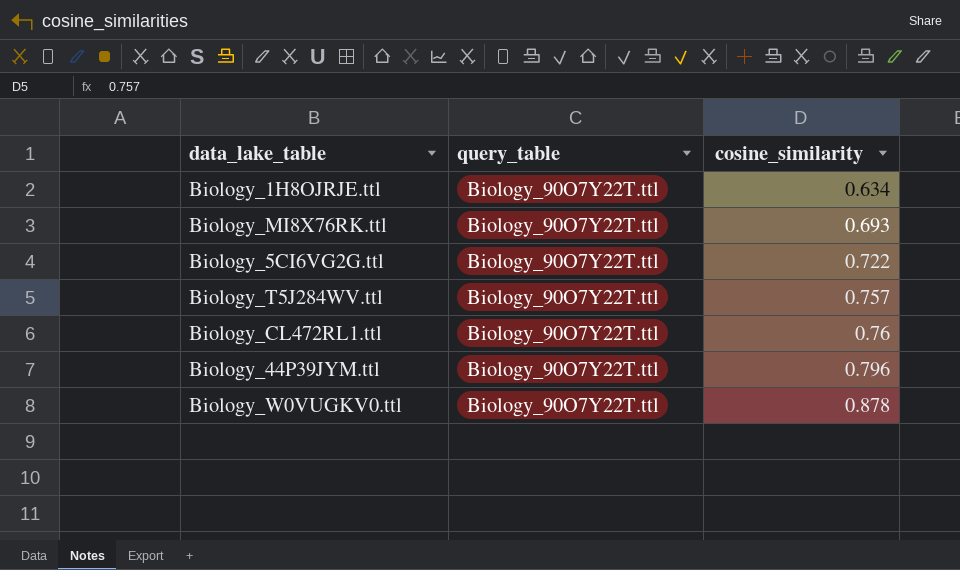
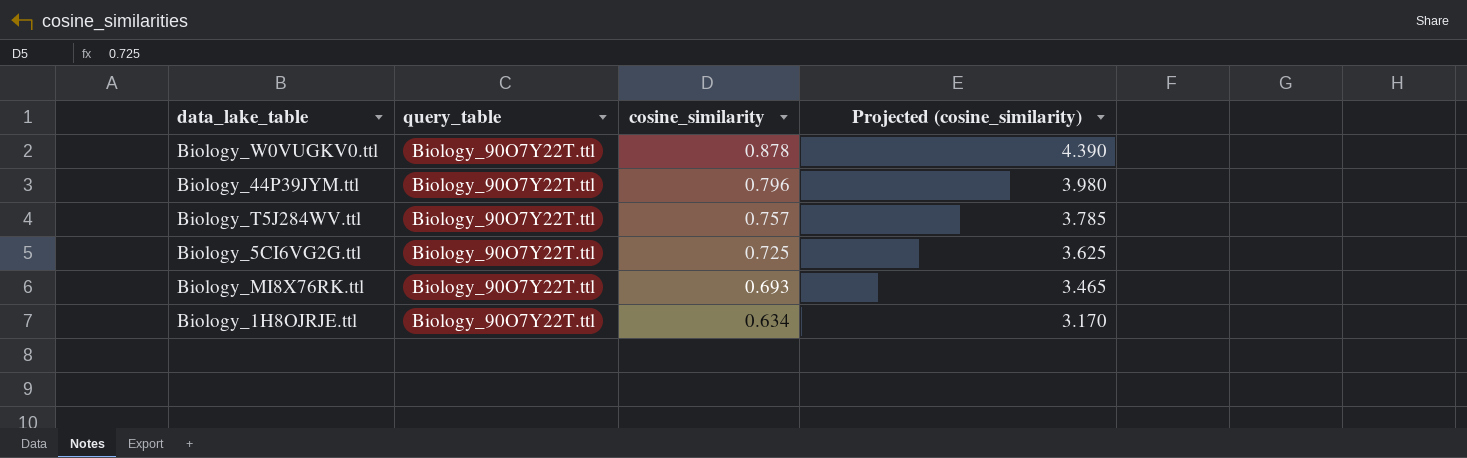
row order: cosine_similarity ascending -> cosine_similarity descending
column Projected (cosine_similarity) | formula: none -> [cosine_similarity] * 5
row Biology_CL472RL1.ttl: Biology_90O7Y22T.ttl | 0.76 -> none
Biology_5CI6VG2G.ttl | cosine_similarity: 0.722 -> 0.725

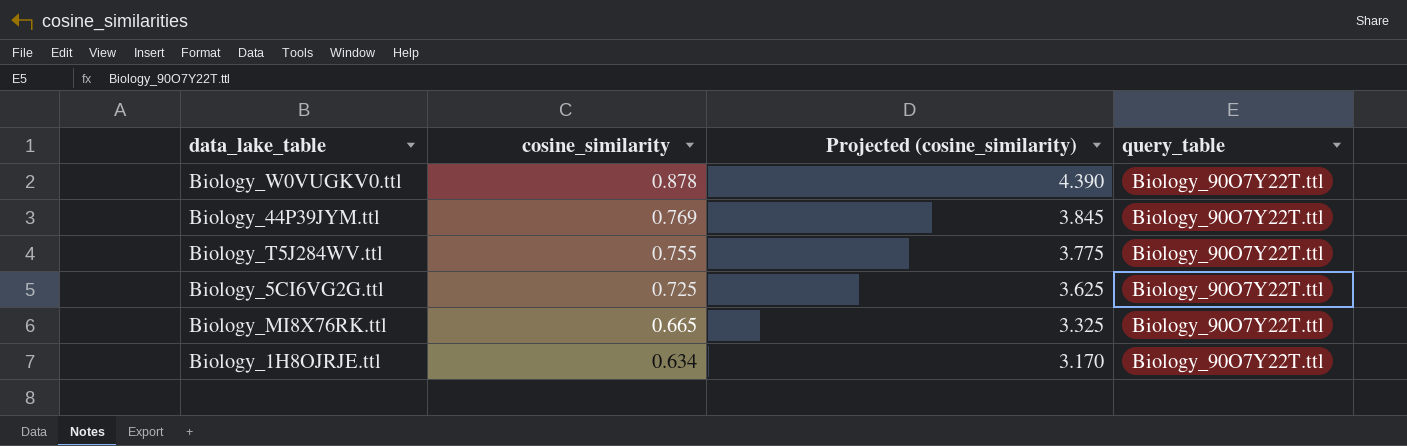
column query_table | position: 2 -> 4
Biology_44P39JYM.ttl | cosine_similarity: 0.796 -> 0.769
Biology_44P39JYM.ttl | Projected (cosine_similarity): 3.980 -> 3.845
Biology_T5J284WV.ttl | cosine_similarity: 0.757 -> 0.755
Biology_T5J284WV.ttl | Projected (cosine_similarity): 3.785 -> 3.775
Biology_MI8X76RK.ttl | cosine_similarity: 0.693 -> 0.665
Biology_MI8X76RK.ttl | Projected (cosine_similarity): 3.465 -> 3.325

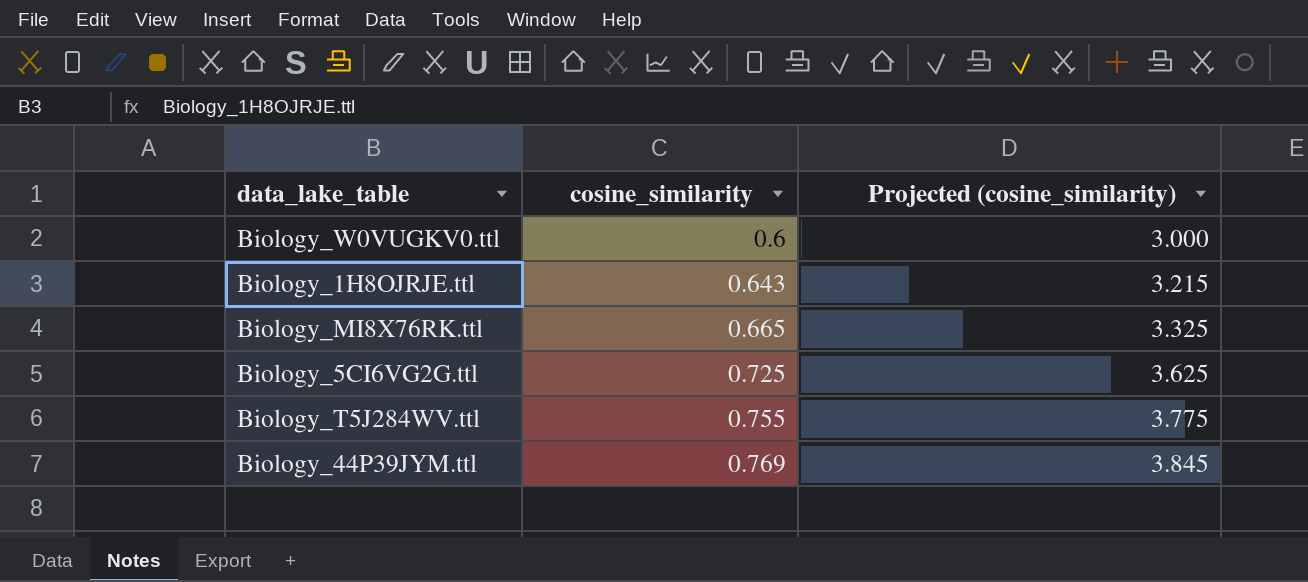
row order: cosine_similarity descending -> cosine_similarity ascending
column query_table | position: 4 -> none
Biology_W0VUGKV0.ttl | cosine_similarity: 0.878 -> 0.6
Biology_W0VUGKV0.ttl | Projected (cosine_similarity): 4.390 -> 3.000
Biology_1H8OJRJE.ttl | cosine_similarity: 0.634 -> 0.643
Biology_1H8OJRJE.ttl | Projected (cosine_similarity): 3.170 -> 3.215

